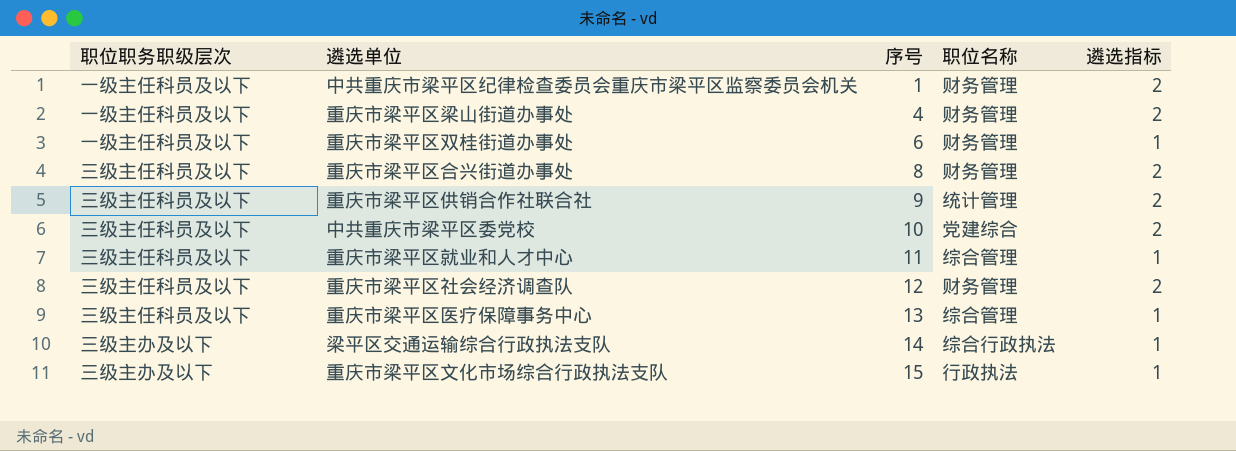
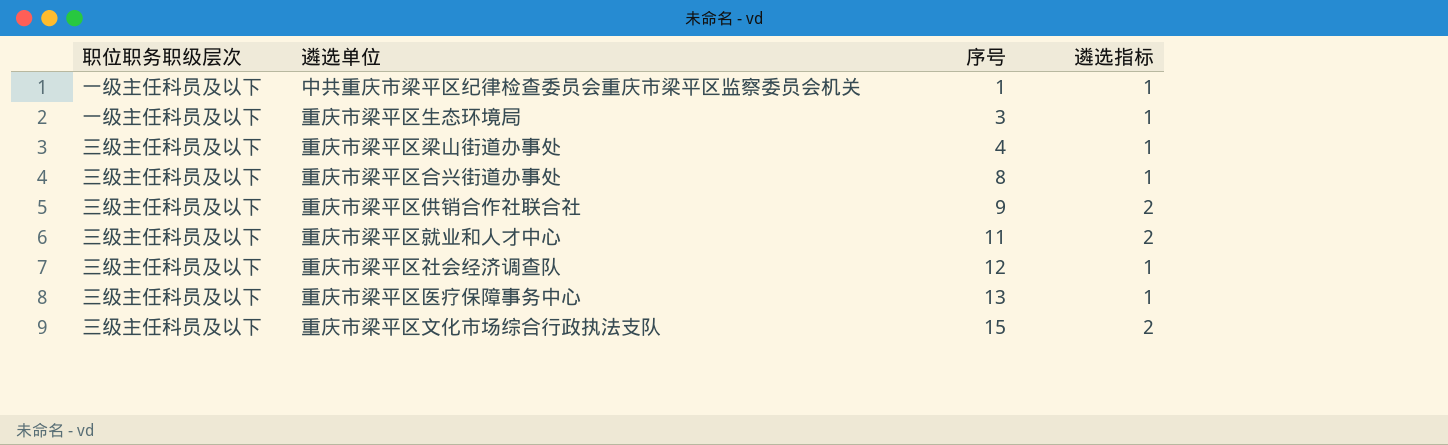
column 职位名称 | position: 4 -> none
row 重庆市梁平区双桂街道办事处: 一级主任科员及以下 | 6 | 财务管理 | 1 -> none
row 中共重庆市梁平区委党校: 三级主任科员及以下 | 10 | 党建综合 | 2 -> none
row 梁平区交通运输综合行政执法支队: 三级主办及以下 | 14 | 综合行政执法 | 1 -> none
中共重庆市梁平区纪律检查委员会重庆市梁平区监察委员会机关 | 遴选指标: 2 -> 1
row 重庆市梁平区生态环境局: none -> 一级主任科员及以下 | 3 | 1
重庆市梁平区梁山街道办事处 | 职位职务职级层次: 一级主任科员及以下 -> 三级主任科员及以下
重庆市梁平区梁山街道办事处 | 遴选指标: 2 -> 1
重庆市梁平区合兴街道办事处 | 遴选指标: 2 -> 1
重庆市梁平区就业和人才中心 | 遴选指标: 1 -> 2
重庆市梁平区社会经济调查队 | 遴选指标: 2 -> 1
重庆市梁平区文化市场综合行政执法支队 | 职位职务职级层次: 三级主办及以下 -> 三级主任科员及以下
重庆市梁平区文化市场综合行政执法支队 | 遴选指标: 1 -> 2

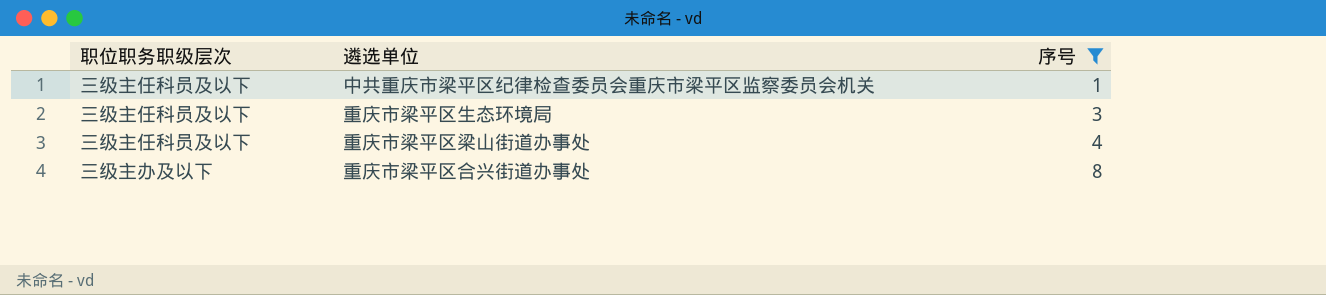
filter: none -> 序号 <= 8
column 遴选指标 | position: 4 -> none
中共重庆市梁平区纪律检查委员会重庆市梁平区监察委员会机关 | 职位职务职级层次: 一级主任科员及以下 -> 三级主任科员及以下
重庆市梁平区生态环境局 | 职位职务职级层次: 一级主任科员及以下 -> 三级主任科员及以下
重庆市梁平区合兴街道办事处 | 职位职务职级层次: 三级主任科员及以下 -> 三级主办及以下

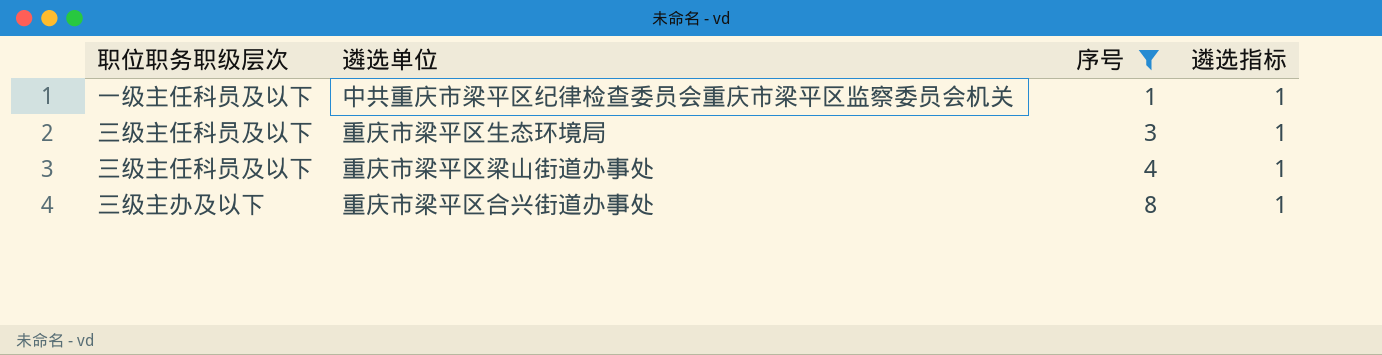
column 遴选指标 | position: none -> 4
中共重庆市梁平区纪律检查委员会重庆市梁平区监察委员会机关 | 职位职务职级层次: 三级主任科员及以下 -> 一级主任科员及以下

